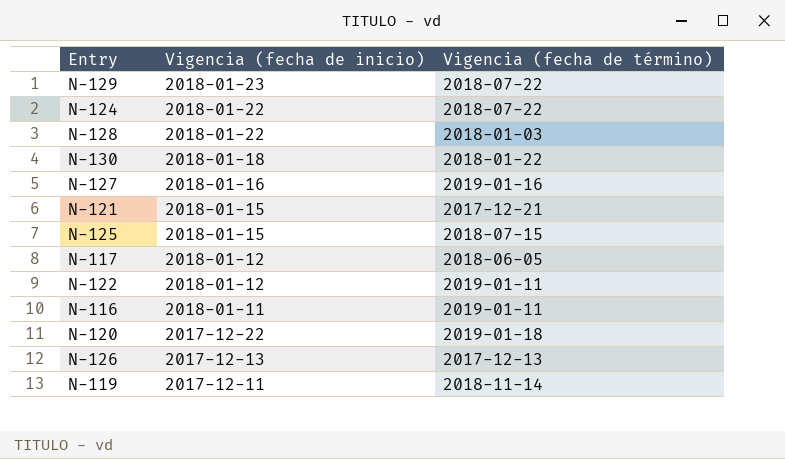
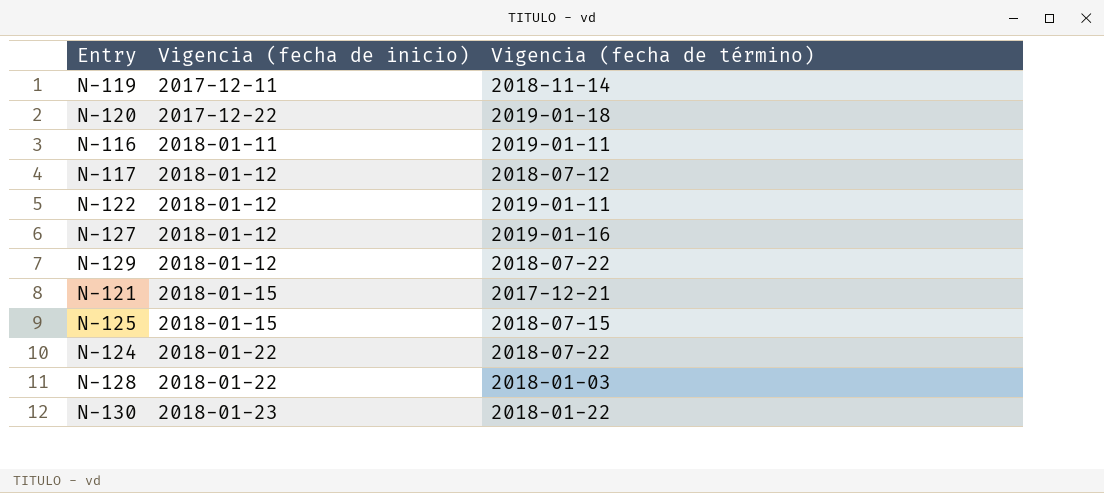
row order: Vigencia (fecha de inicio) descending -> Vigencia (fecha de inicio) ascending
row N-126: 2017-12-13 | 2017-12-13 -> none
N-117 | Vigencia (fecha de término): 2018-06-05 -> 2018-07-12
N-127 | Vigencia (fecha de inicio): 2018-01-16 -> 2018-01-12
N-129 | Vigencia (fecha de inicio): 2018-01-23 -> 2018-01-12
N-130 | Vigencia (fecha de inicio): 2018-01-18 -> 2018-01-23

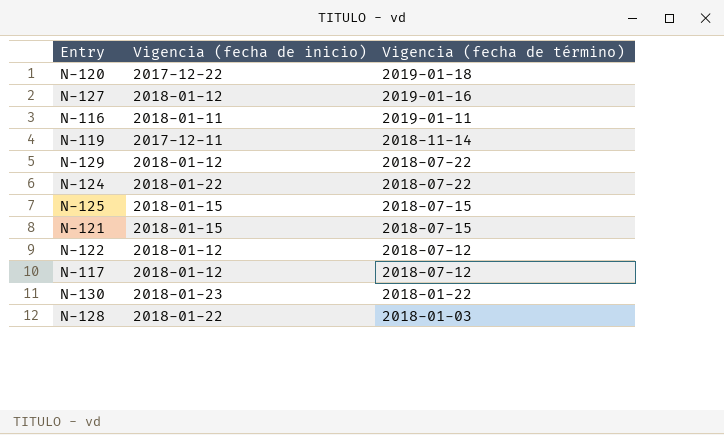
row order: Vigencia (fecha de inicio) ascending -> Vigencia (fecha de término) descending
N-121 | Vigencia (fecha de término): 2017-12-21 -> 2018-07-15
N-122 | Vigencia (fecha de término): 2019-01-11 -> 2018-07-12

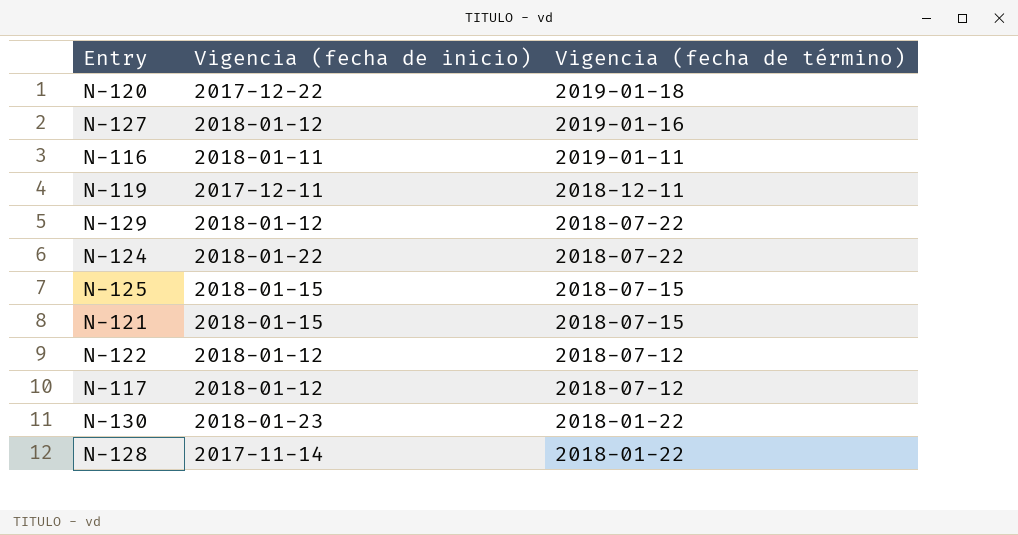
N-119 | Vigencia (fecha de término): 2018-11-14 -> 2018-12-11
N-128 | Vigencia (fecha de inicio): 2018-01-22 -> 2017-11-14
N-128 | Vigencia (fecha de término): 2018-01-03 -> 2018-01-22

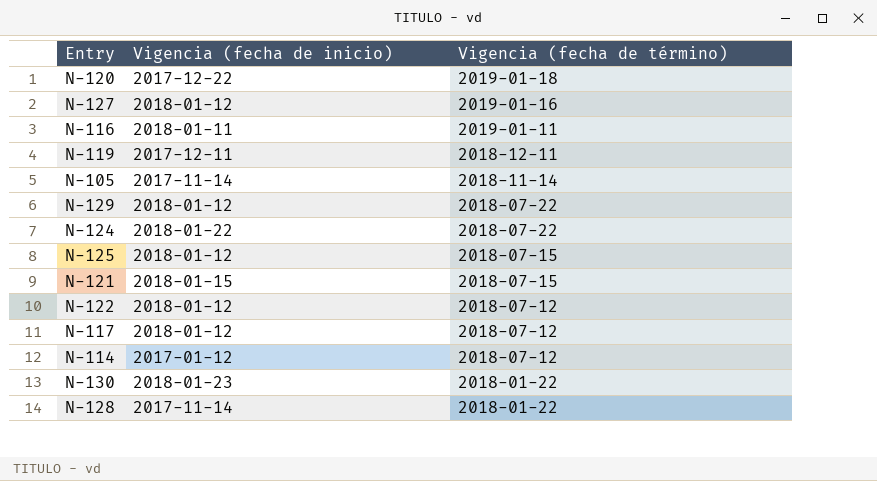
row N-105: none -> 2017-11-14 | 2018-11-14
N-125 | Vigencia (fecha de inicio): 2018-01-15 -> 2018-01-12
row N-114: none -> 2017-01-12 | 2018-07-12

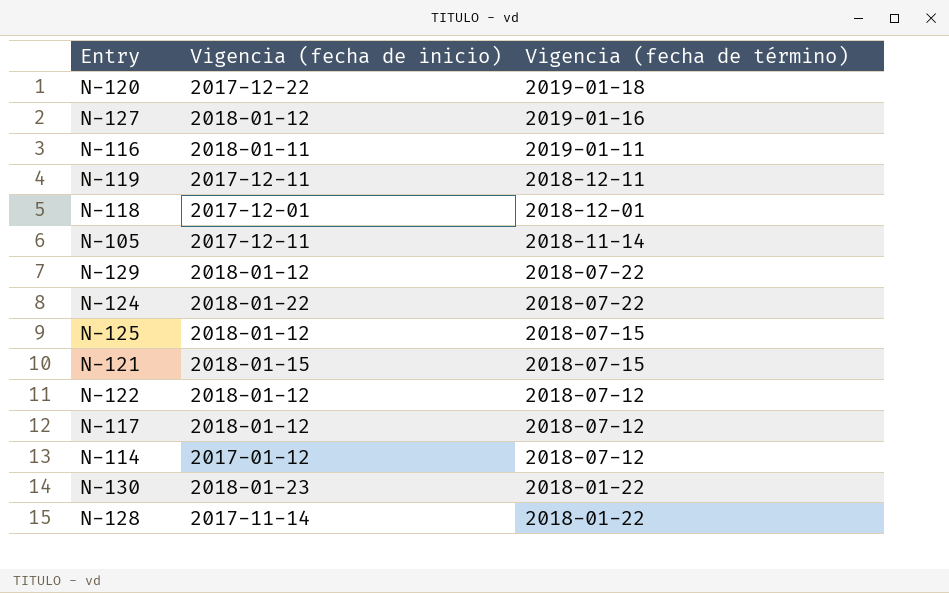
row N-118: none -> 2017-12-01 | 2018-12-01
N-105 | Vigencia (fecha de inicio): 2017-11-14 -> 2017-12-11

